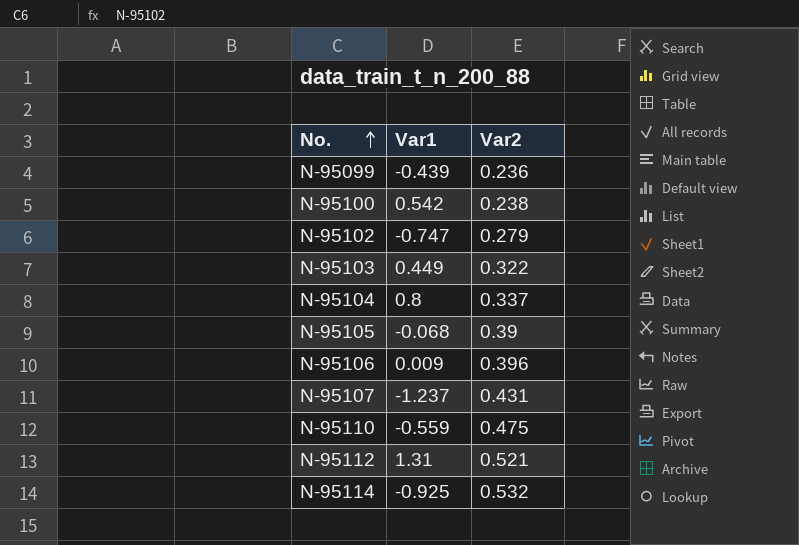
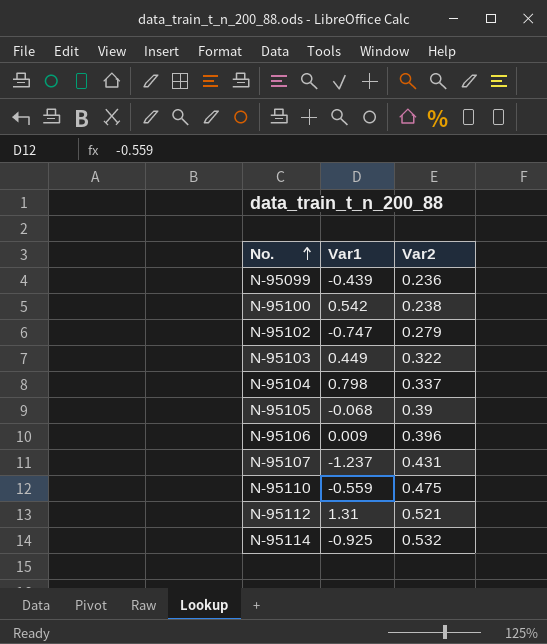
N-95104 | Var1: 0.8 -> 0.798

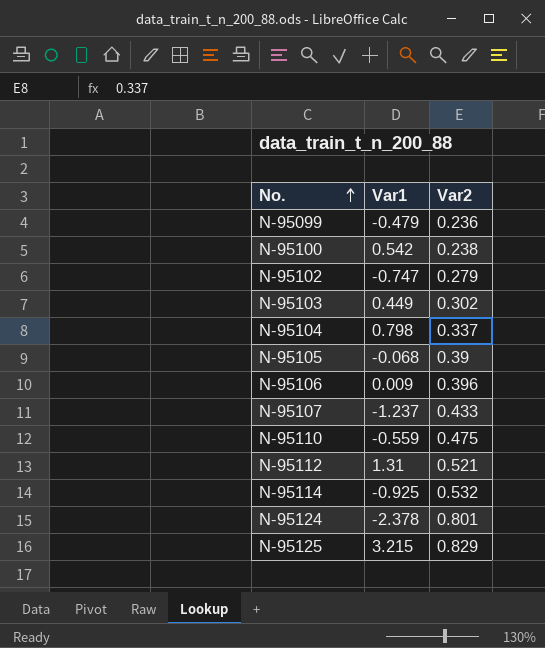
N-95099 | Var1: -0.439 -> -0.479
N-95103 | Var2: 0.322 -> 0.302
N-95107 | Var2: 0.431 -> 0.433
row N-95124: none -> -2.378 | 0.801
row N-95125: none -> 3.215 | 0.829

